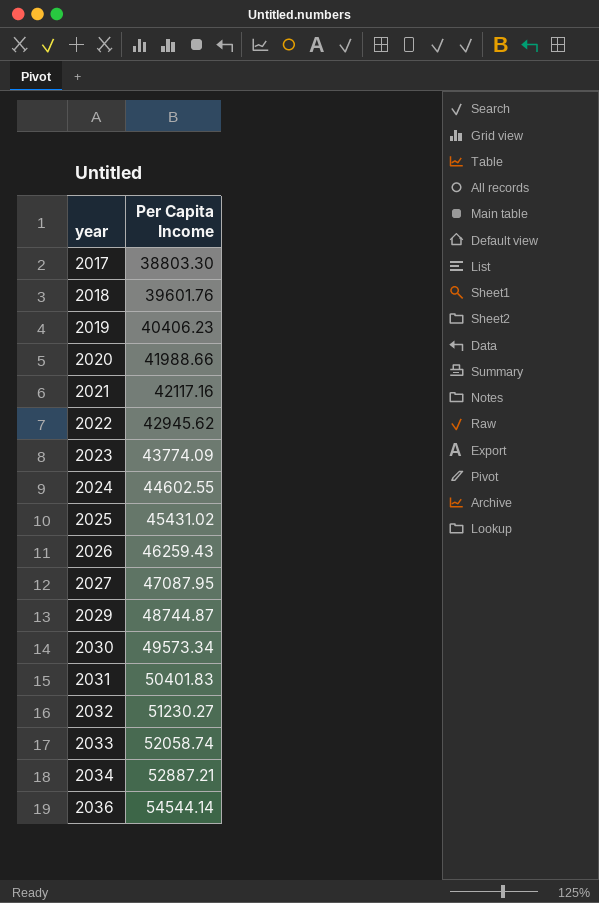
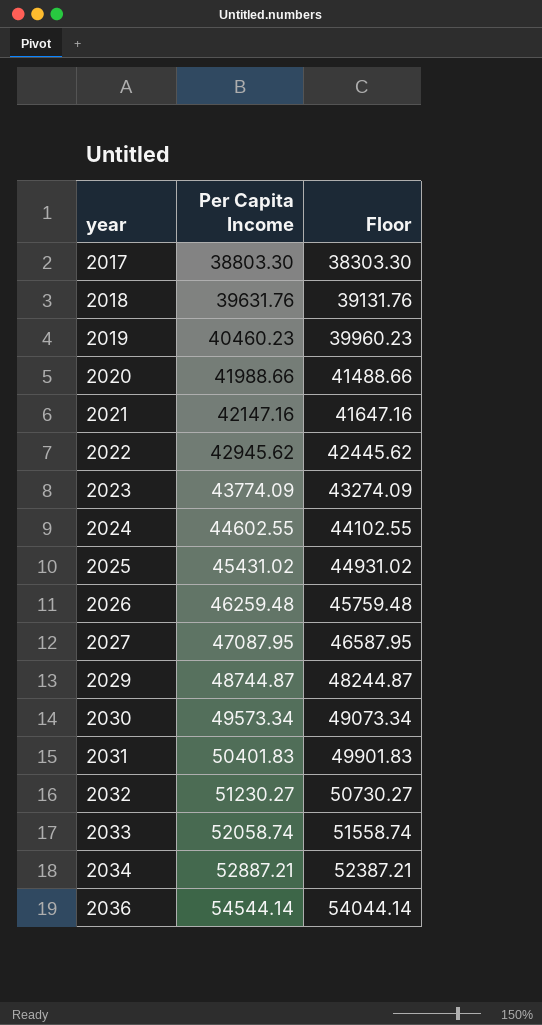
column Floor | formula: none -> [Per Capita Income] - 500
2018 | Per Capita Income: 39601.76 -> 39631.76
2019 | Per Capita Income: 40406.23 -> 40460.23
2021 | Per Capita Income: 42117.16 -> 42147.16
2026 | Per Capita Income: 46259.43 -> 46259.48

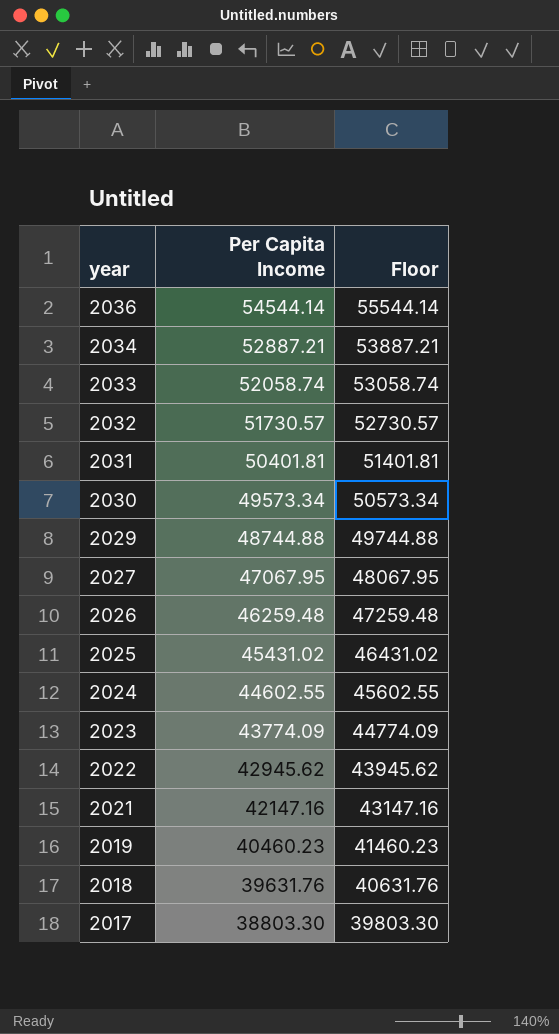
row order: year ascending -> year descending
column Floor | formula: [Per Capita Income] - 500 -> [Per Capita Income] + 1000
row 2020: 41988.66 | 41488.66 -> none
2032 | Per Capita Income: 51230.27 -> 51730.57
2031 | Per Capita Income: 50401.83 -> 50401.81
2029 | Per Capita Income: 48744.87 -> 48744.88
2027 | Per Capita Income: 47087.95 -> 47067.95

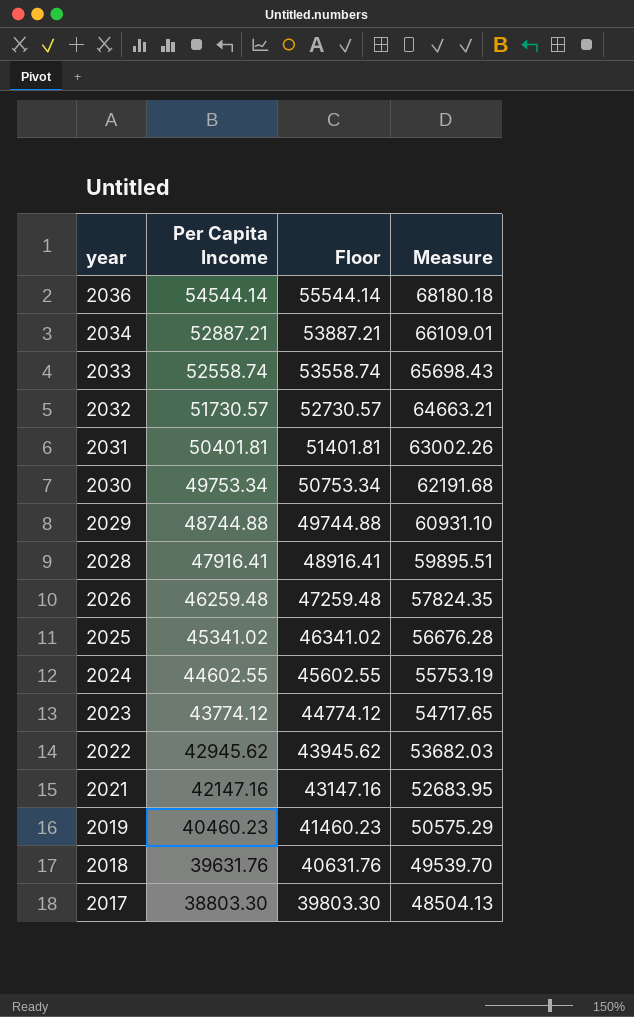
column Measure | formula: none -> [Per Capita Income] * 1.25
row 2027: 47067.95 | 48067.95 -> none
2033 | Per Capita Income: 52058.74 -> 52558.74
2033 | Floor: 53058.74 -> 53558.74
2030 | Per Capita Income: 49573.34 -> 49753.34
2030 | Floor: 50573.34 -> 50753.34
row 2028: none -> 47916.41 | 48916.41 | 59895.51
2025 | Per Capita Income: 45431.02 -> 45341.02
2025 | Floor: 46431.02 -> 46341.02
2023 | Per Capita Income: 43774.09 -> 43774.12
2023 | Floor: 44774.09 -> 44774.12

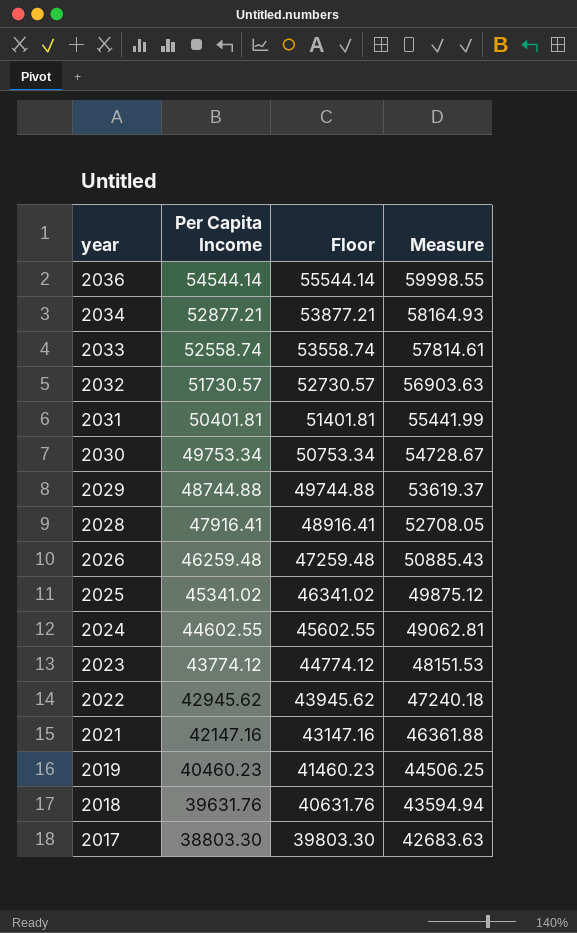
column Measure | formula: [Per Capita Income] * 1.25 -> [Per Capita Income] * 1.1
2034 | Per Capita Income: 52887.21 -> 52877.21
2034 | Floor: 53887.21 -> 53877.21

